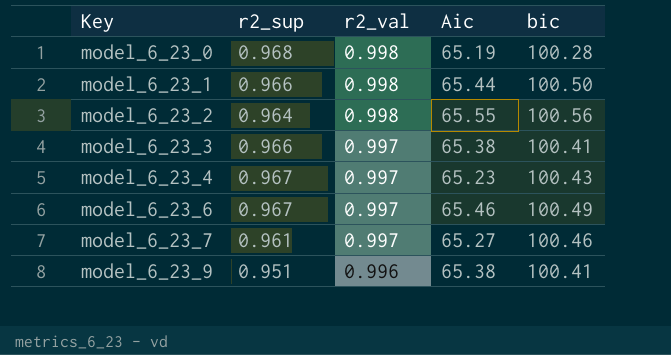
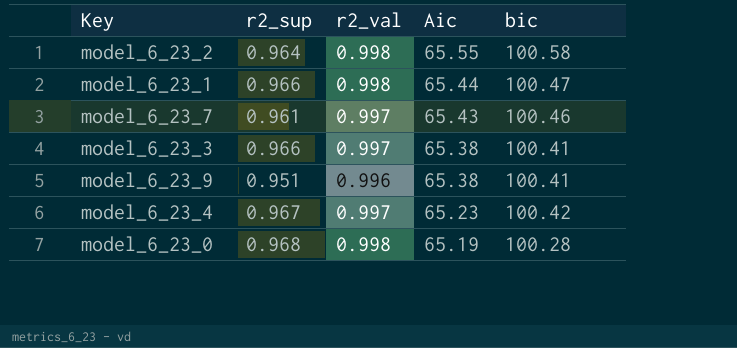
row order: Key ascending -> Aic descending
row model_6_23_6: 0.967 | 0.997 | 65.46 | 100.49 -> none
model_6_23_2 | bic: 100.56 -> 100.58
model_6_23_1 | bic: 100.50 -> 100.47
model_6_23_7 | Aic: 65.27 -> 65.43
model_6_23_4 | bic: 100.43 -> 100.42

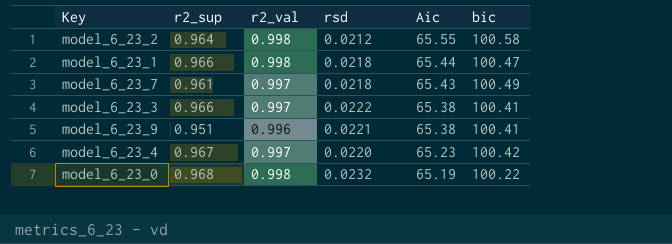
column rsd | position: none -> 4
model_6_23_7 | bic: 100.46 -> 100.49
model_6_23_0 | bic: 100.28 -> 100.22

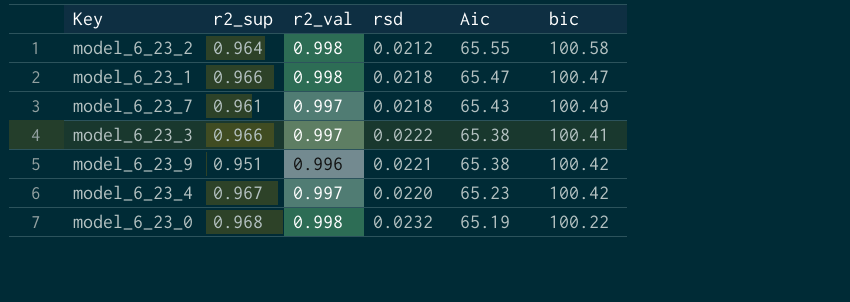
model_6_23_1 | Aic: 65.44 -> 65.47
model_6_23_9 | bic: 100.41 -> 100.42

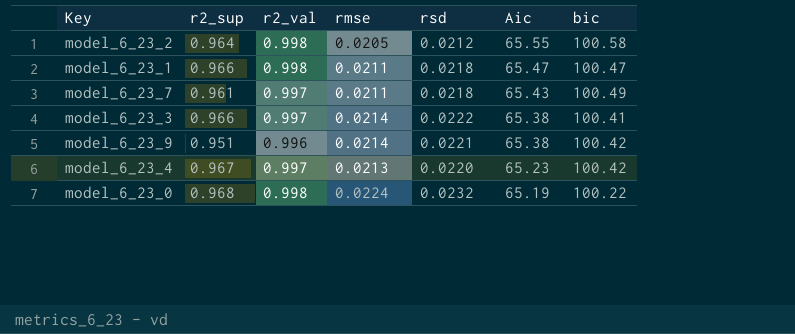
column rmse | position: none -> 4

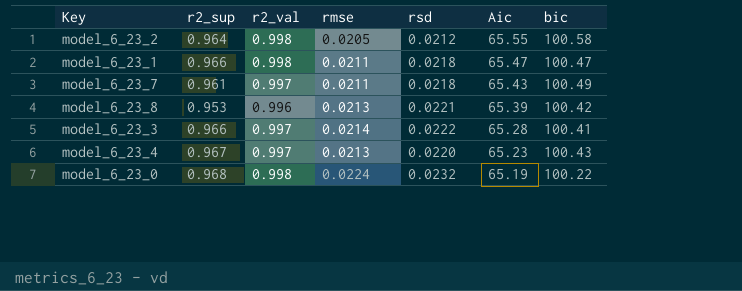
row model_6_23_9: 0.951 | 0.996 | 0.0214 | 0.0221 | 65.38 | 100.42 -> none
row model_6_23_8: none -> 0.953 | 0.996 | 0.0213 | 0.0221 | 65.39 | 100.42
model_6_23_3 | Aic: 65.38 -> 65.28
model_6_23_4 | bic: 100.42 -> 100.43

